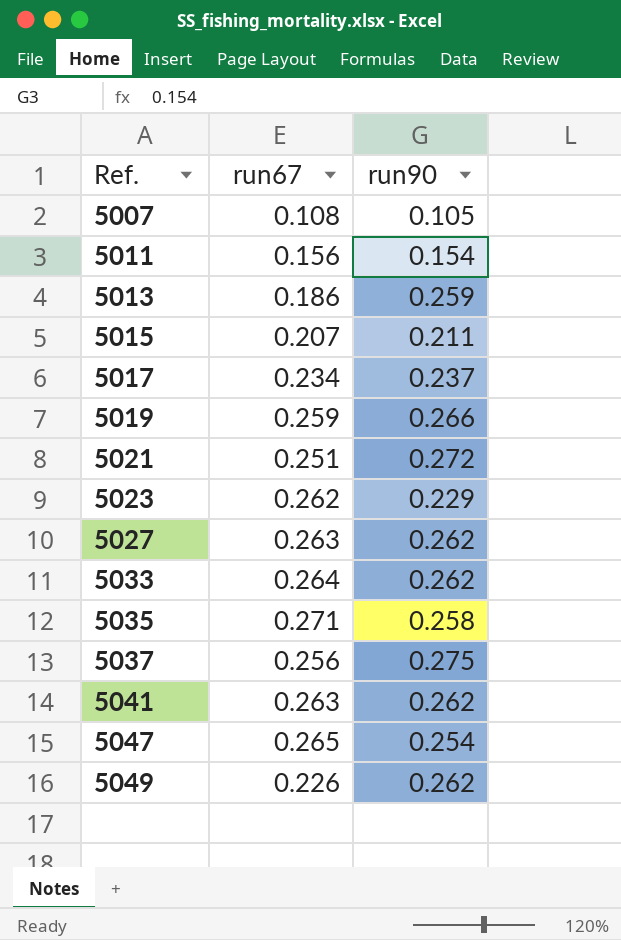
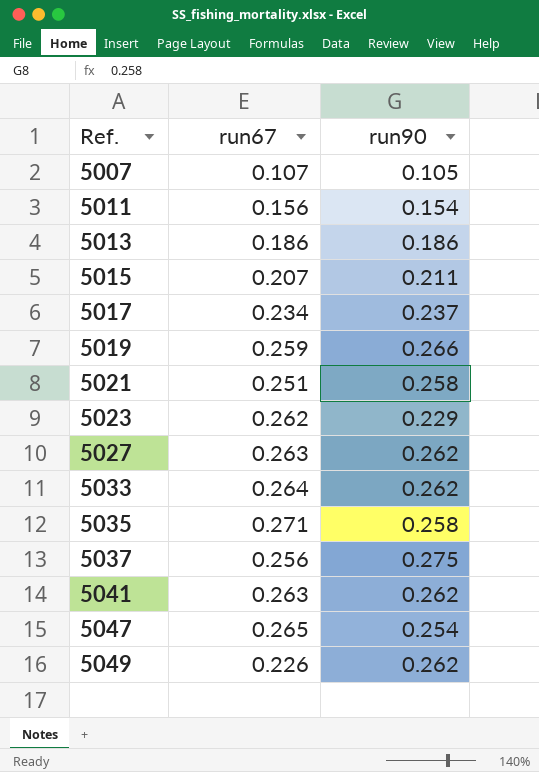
5007 | run67: 0.108 -> 0.107
5013 | run90: 0.259 -> 0.186
5021 | run90: 0.272 -> 0.258

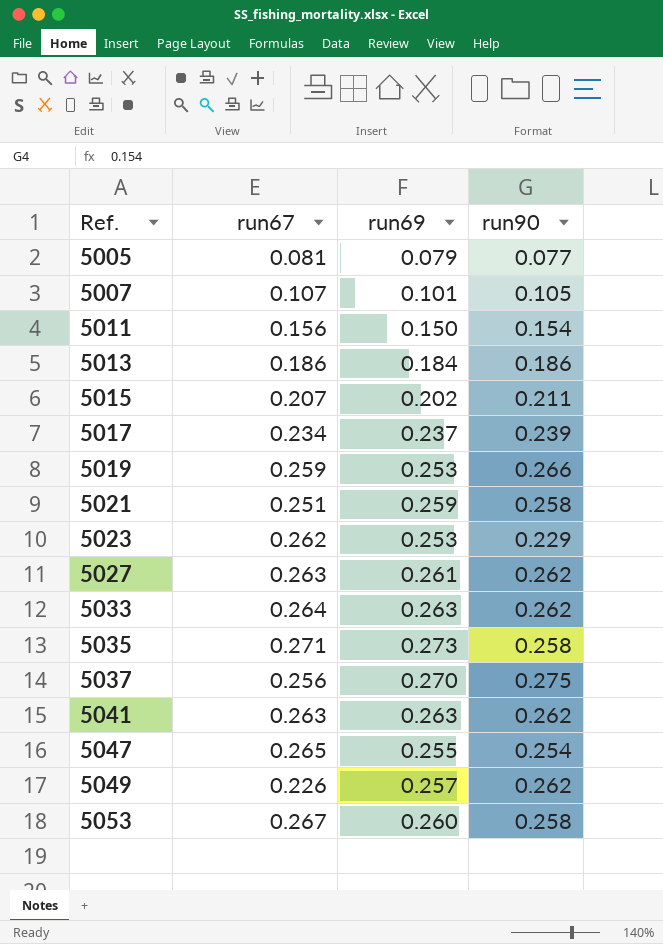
column run69 | position: none -> 3
row 5005: none -> 0.081 | 0.079 | 0.077
5017 | run90: 0.237 -> 0.239
row 5053: none -> 0.267 | 0.260 | 0.258

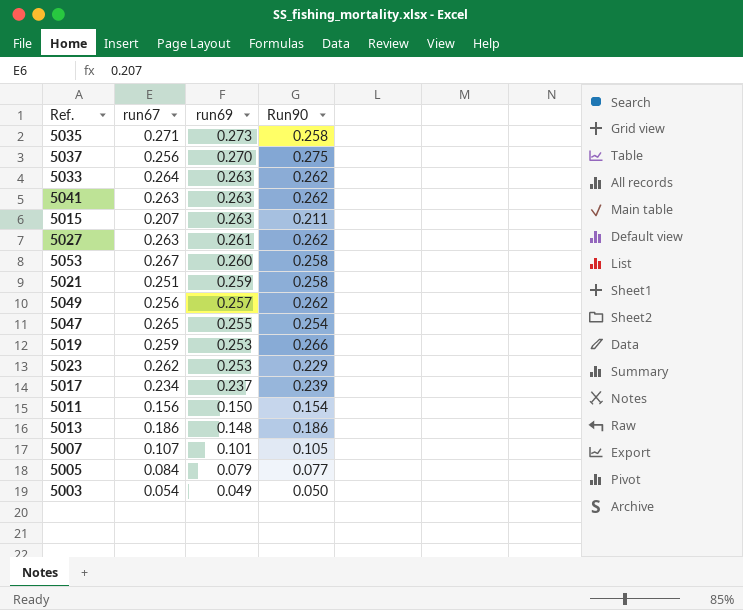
row order: Ref. ascending -> run69 descending
column name: run90 -> Run90
5015 | run69: 0.202 -> 0.263
5049 | run67: 0.226 -> 0.256
5013 | run69: 0.184 -> 0.148
5005 | run67: 0.081 -> 0.084
row 5003: none -> 0.054 | 0.049 | 0.050

